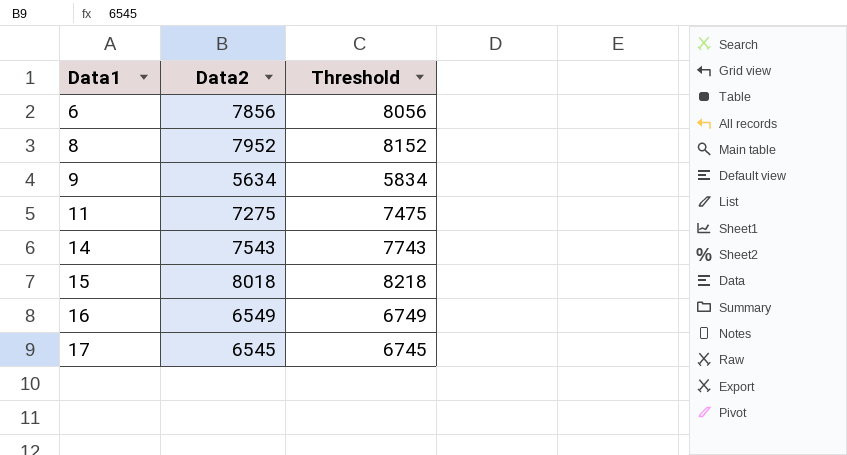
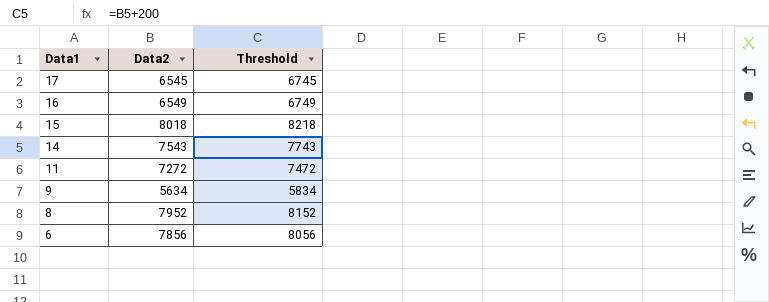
row order: Data1 ascending -> Data1 descending
11 | Data2: 7275 -> 7272
11 | Threshold: 7475 -> 7472

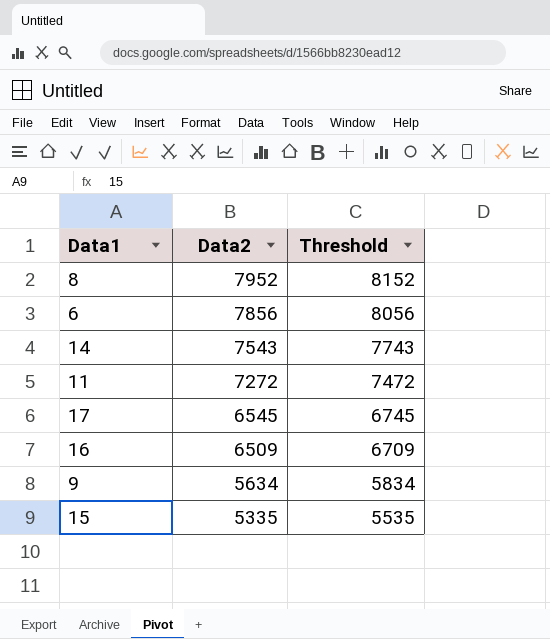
row order: Data1 descending -> Data2 descending
16 | Data2: 6549 -> 6509
16 | Threshold: 6749 -> 6709
15 | Data2: 8018 -> 5335
15 | Threshold: 8218 -> 5535

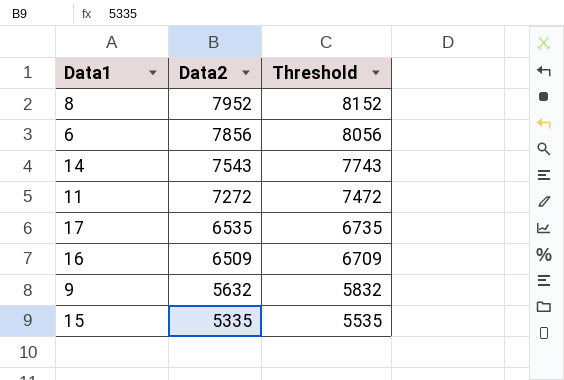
17 | Data2: 6545 -> 6535
17 | Threshold: 6745 -> 6735
9 | Data2: 5634 -> 5632
9 | Threshold: 5834 -> 5832

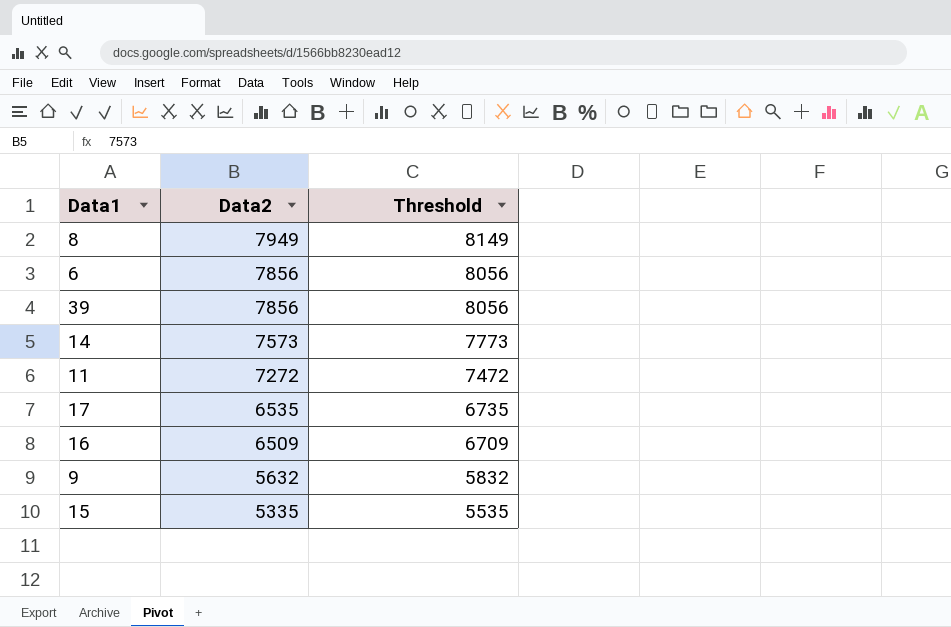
8 | Data2: 7952 -> 7949
8 | Threshold: 8152 -> 8149
row 39: none -> 7856 | 8056
14 | Data2: 7543 -> 7573
14 | Threshold: 7743 -> 7773

